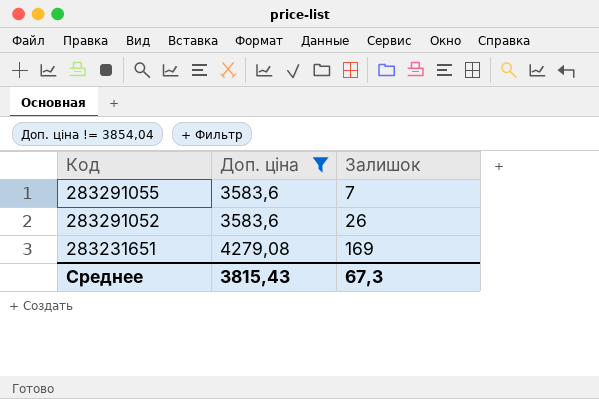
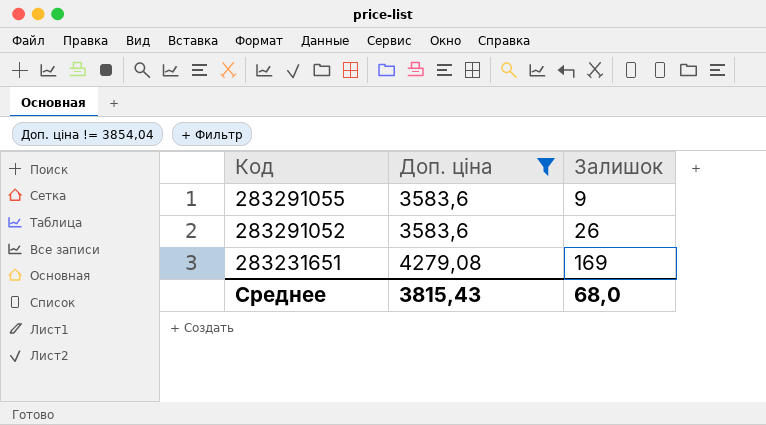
283291055 | Залишок: 7 -> 9
Среднее | Залишок: 67,3 -> 68,0

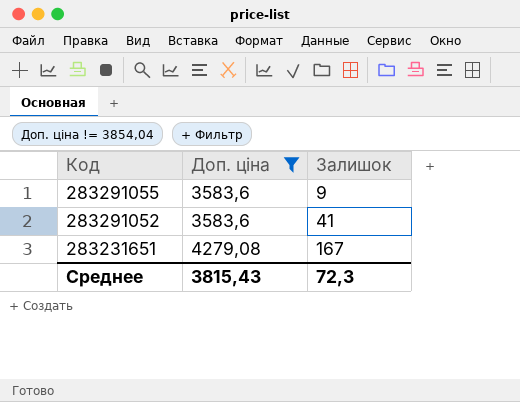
283291052 | Залишок: 26 -> 41
283231651 | Залишок: 169 -> 167
Среднее | Залишок: 68,0 -> 72,3

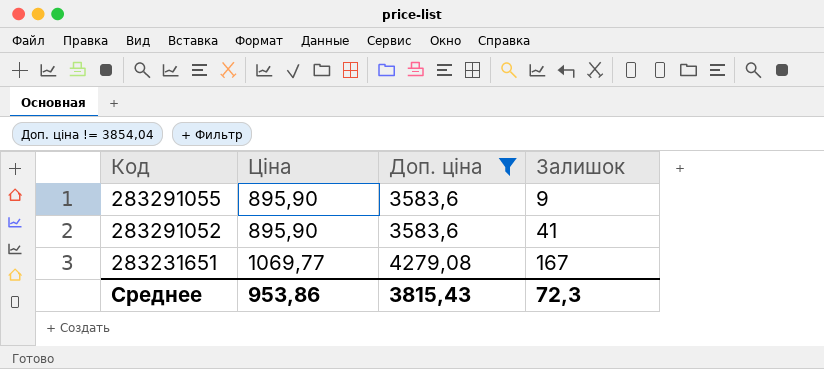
column Ціна | position: none -> 2

